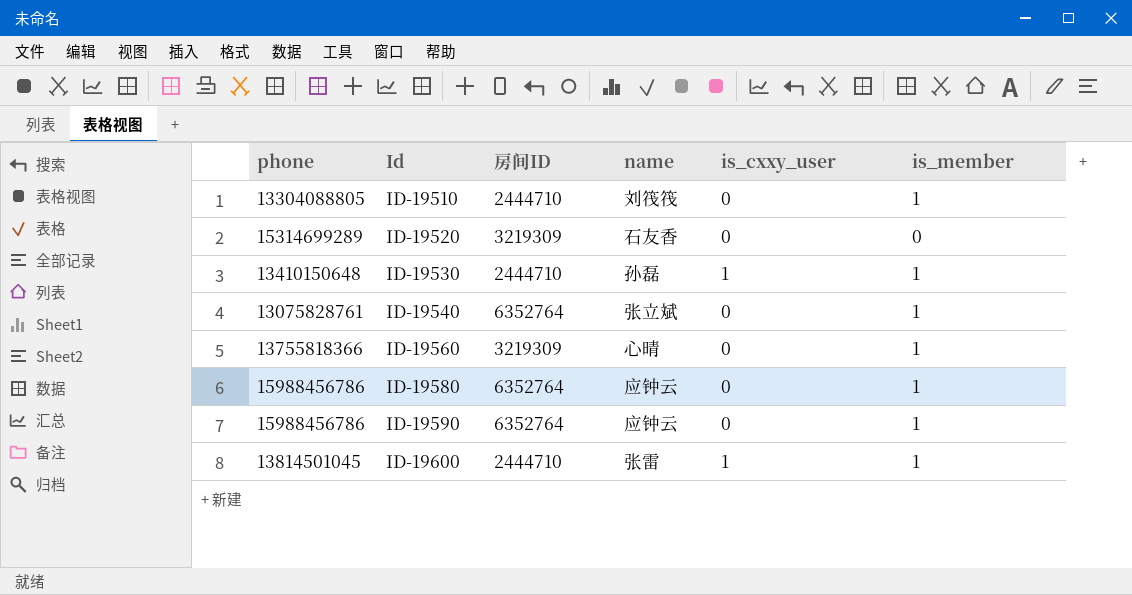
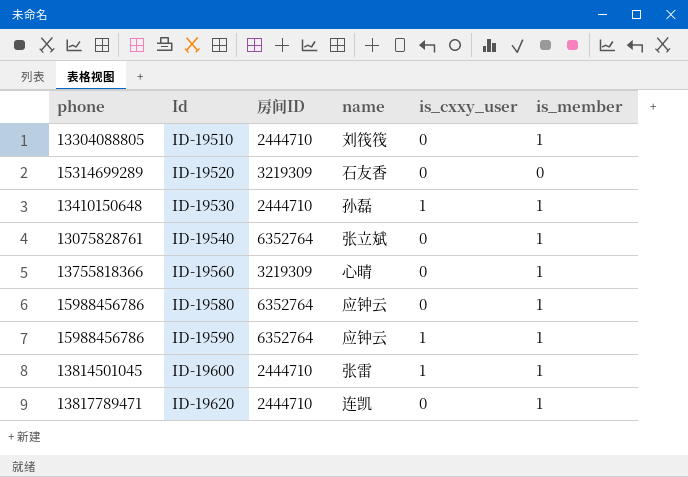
ID-19590 | is_cxxy_user: 0 -> 1
row ID-19620: none -> 13817789471 | 2444710 | 连凯 | 0 | 1

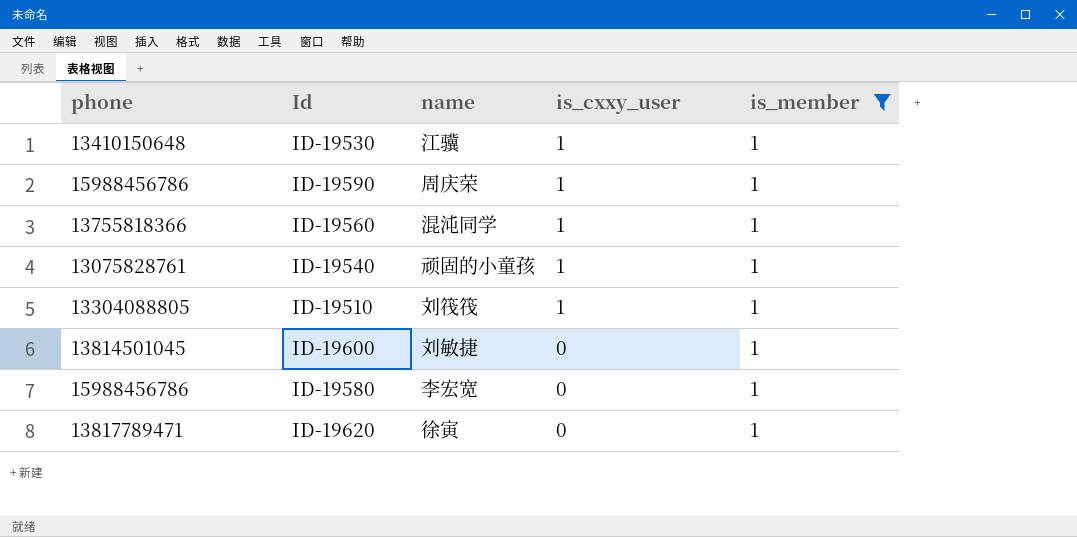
filter: none -> is_member = 1
row order: Id ascending -> is_cxxy_user descending
column 房间ID | position: 3 -> none
ID-19530 | name: 孙磊 -> 江骥
ID-19590 | name: 应钟云 -> 周庆荣
ID-19560 | name: 心晴 -> 混沌同学
ID-19560 | is_cxxy_user: 0 -> 1
ID-19540 | name: 张立斌 -> 顽固的小童孩
ID-19540 | is_cxxy_user: 0 -> 1
ID-19510 | is_cxxy_user: 0 -> 1
ID-19600 | name: 张雷 -> 刘敏捷
ID-19600 | is_cxxy_user: 1 -> 0
ID-19580 | name: 应钟云 -> 李宏宽
ID-19620 | name: 连凯 -> 徐寅

